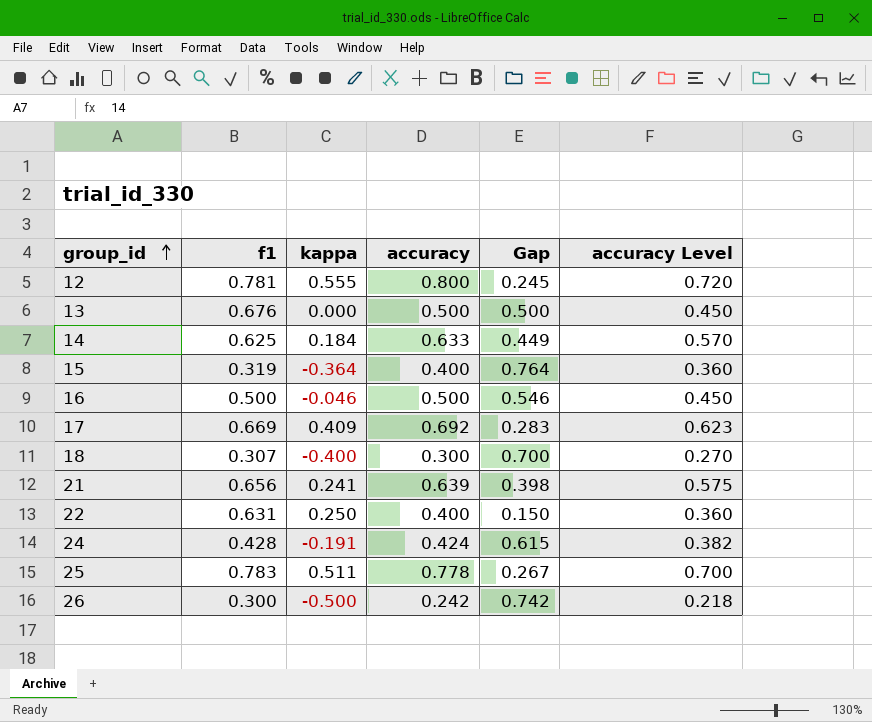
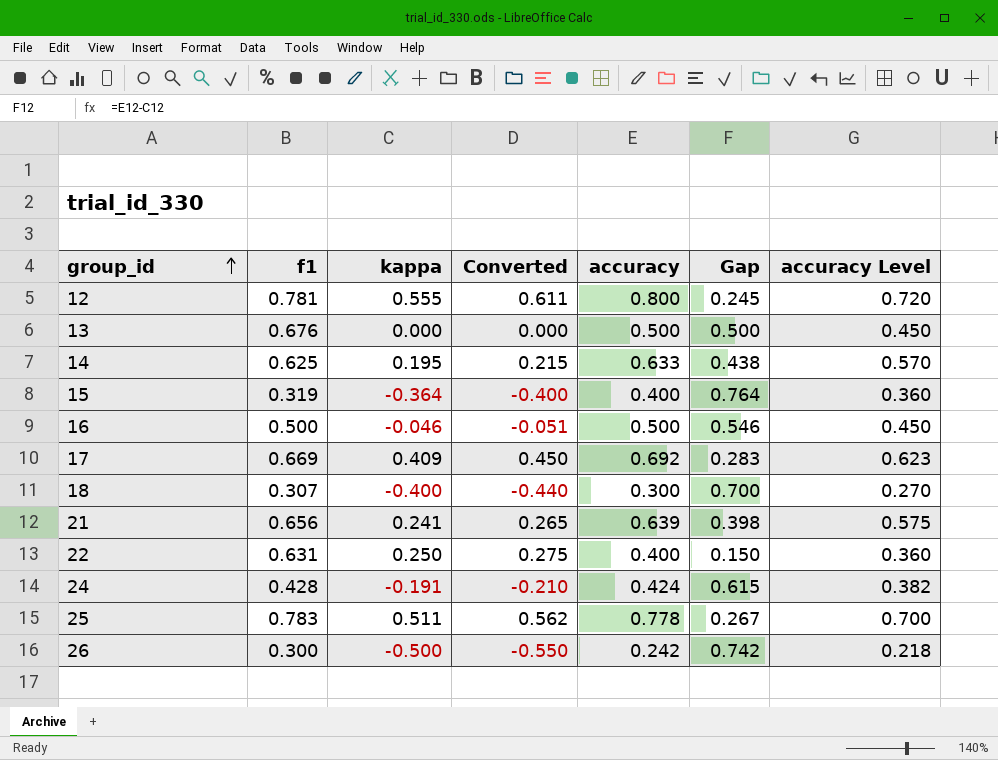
column Converted | formula: none -> [kappa] * 1.1
14 | kappa: 0.184 -> 0.195
14 | Gap: 0.449 -> 0.438

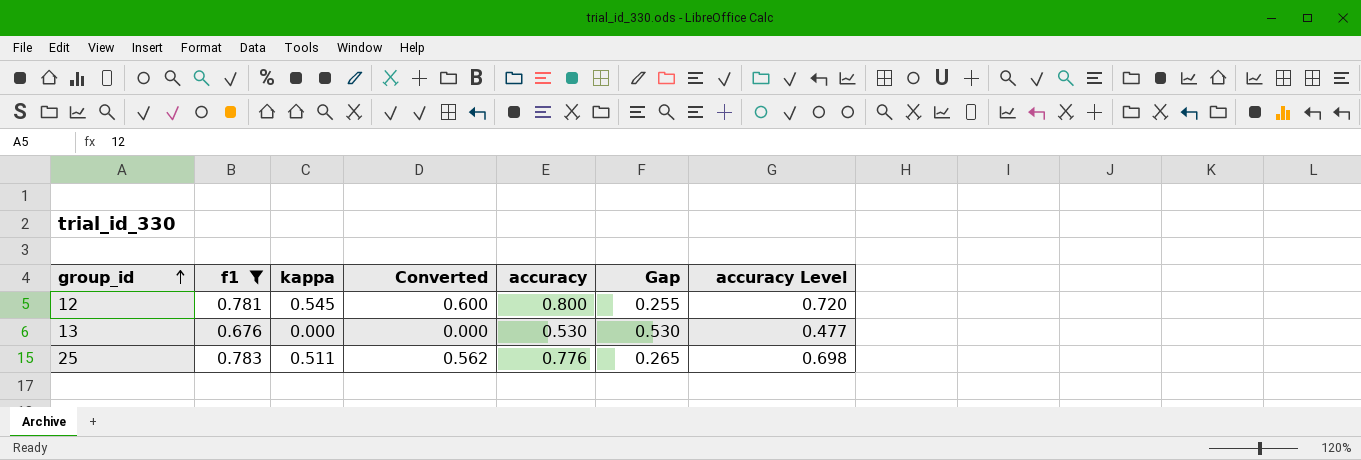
filter: none -> f1 >= 0.676
12 | kappa: 0.555 -> 0.545
12 | Converted: 0.611 -> 0.600
12 | Gap: 0.245 -> 0.255
13 | accuracy: 0.500 -> 0.530
13 | Gap: 0.500 -> 0.530
13 | accuracy Level: 0.450 -> 0.477
25 | accuracy: 0.778 -> 0.776
25 | Gap: 0.267 -> 0.265
25 | accuracy Level: 0.700 -> 0.698

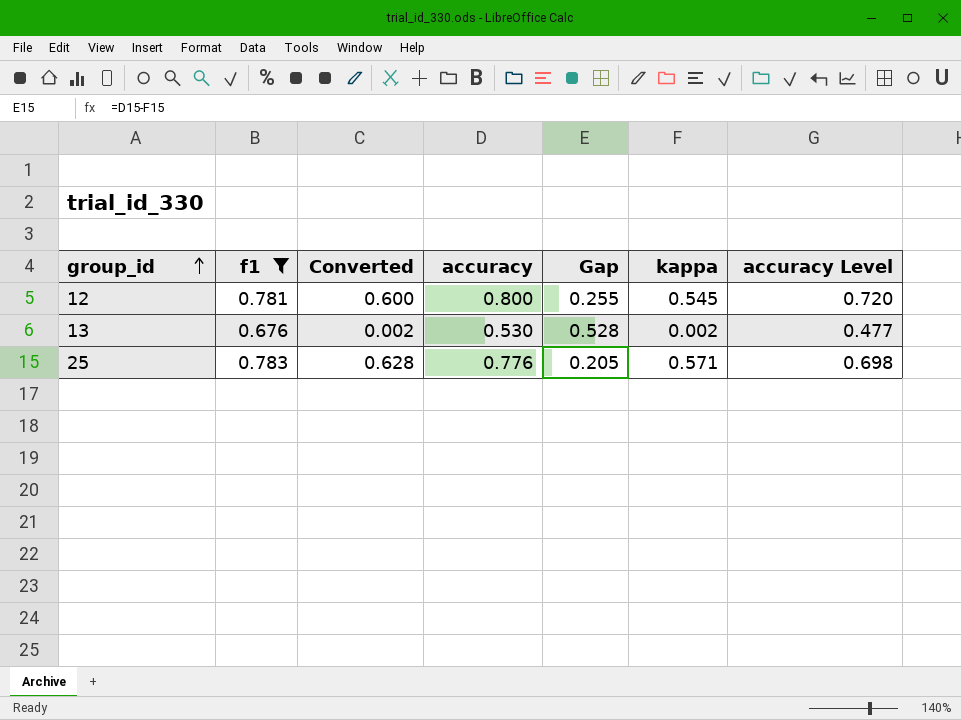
column kappa | position: 3 -> 6
13 | Converted: 0.000 -> 0.002
13 | Gap: 0.530 -> 0.528
13 | kappa: 0.000 -> 0.002
25 | Converted: 0.562 -> 0.628
25 | Gap: 0.265 -> 0.205
25 | kappa: 0.511 -> 0.571

